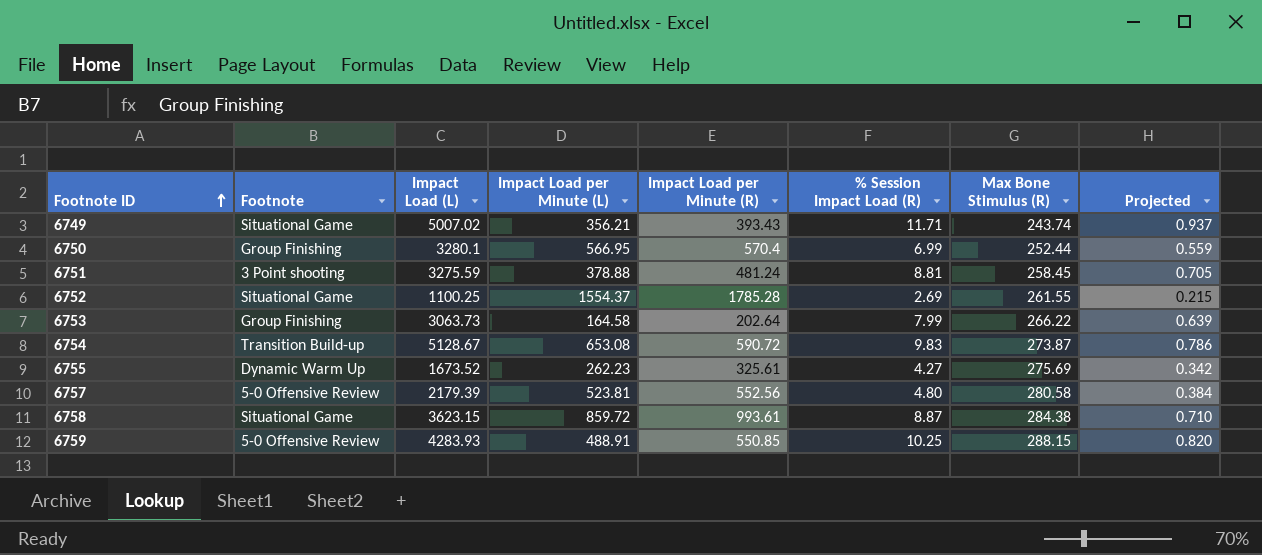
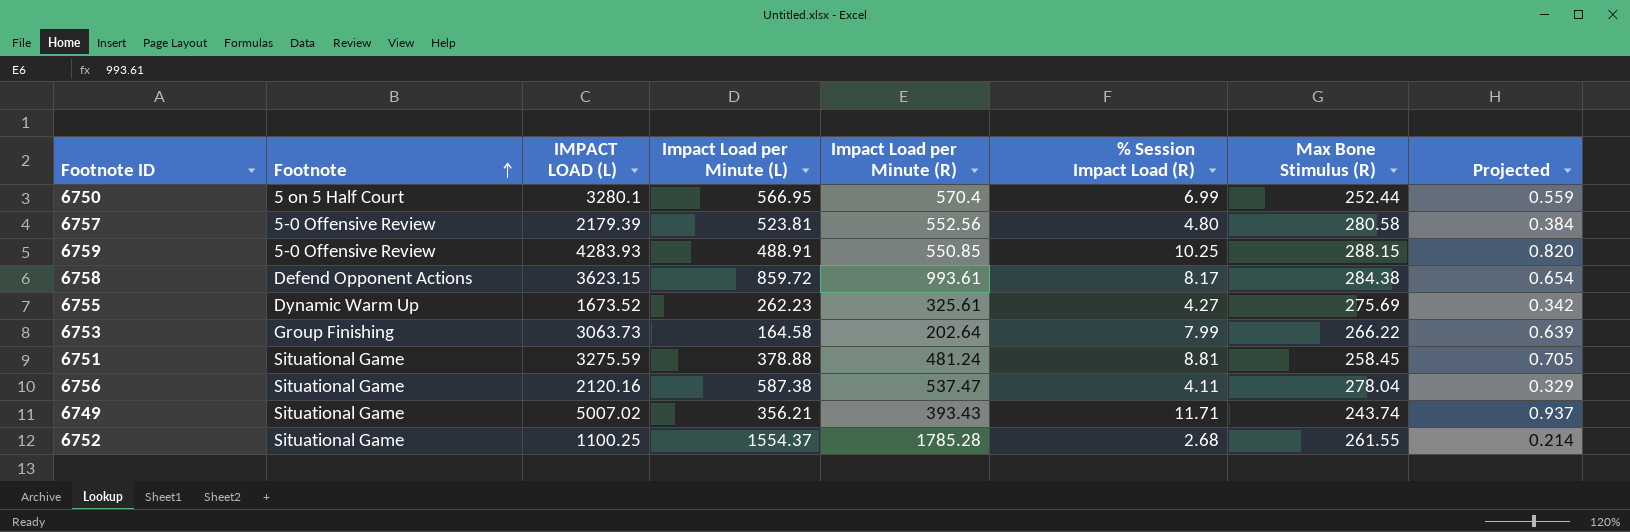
row order: Footnote ID ascending -> Footnote ascending
column name: Impact Load (L) -> IMPACT LOAD (L)
row 6754: Transition Build-up | 5128.67 | 653.08 | 590.72 | 9.83 | 273.87 | 0.786 -> none
6750 | Footnote: Group Finishing -> 5 on 5 Half Court
6758 | Footnote: Situational Game -> Defend Opponent Actions
6758 | % Session Impact Load (R): 8.87 -> 8.17
6758 | Projected: 0.710 -> 0.654
6751 | Footnote: 3 Point shooting -> Situational Game
row 6756: none -> Situational Game | 2120.16 | 587.38 | 537.47 | 4.11 | 278.04 | 0.329
6752 | % Session Impact Load (R): 2.69 -> 2.68
6752 | Projected: 0.215 -> 0.214

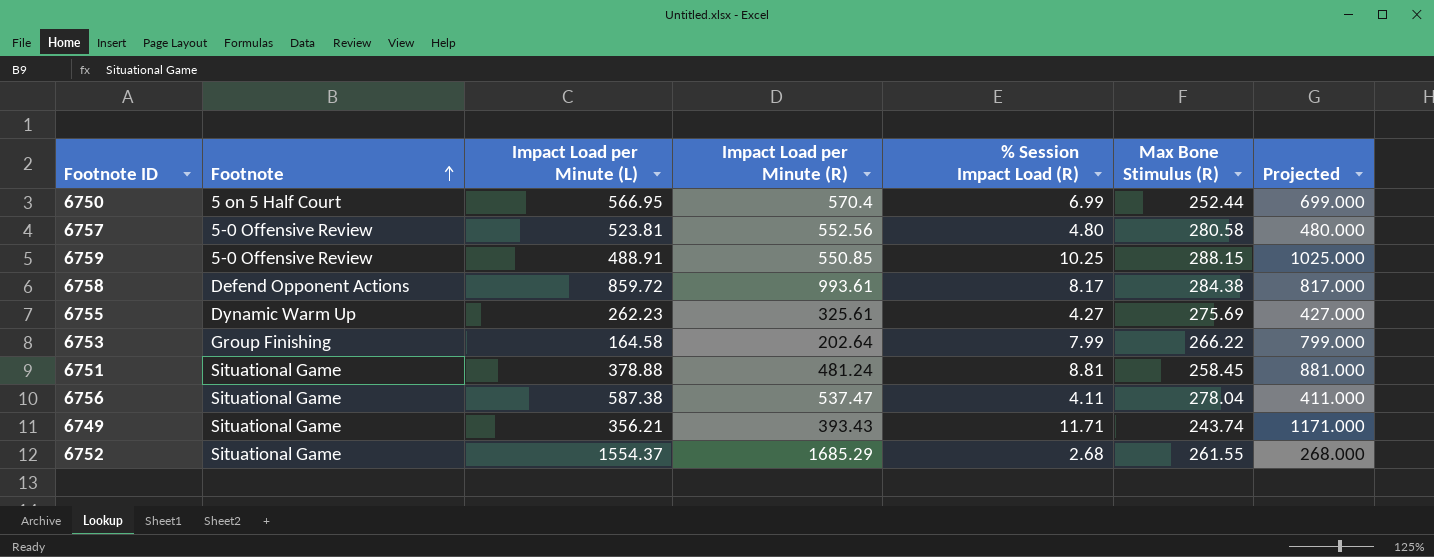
column IMPACT LOAD (L) | position: 3 -> none
column Projected | formula: [% Session Impact Load (R)] * 0.08 -> [% Session Impact Load (R)] * 100
6752 | Impact Load per Minute (R): 1785.28 -> 1685.29

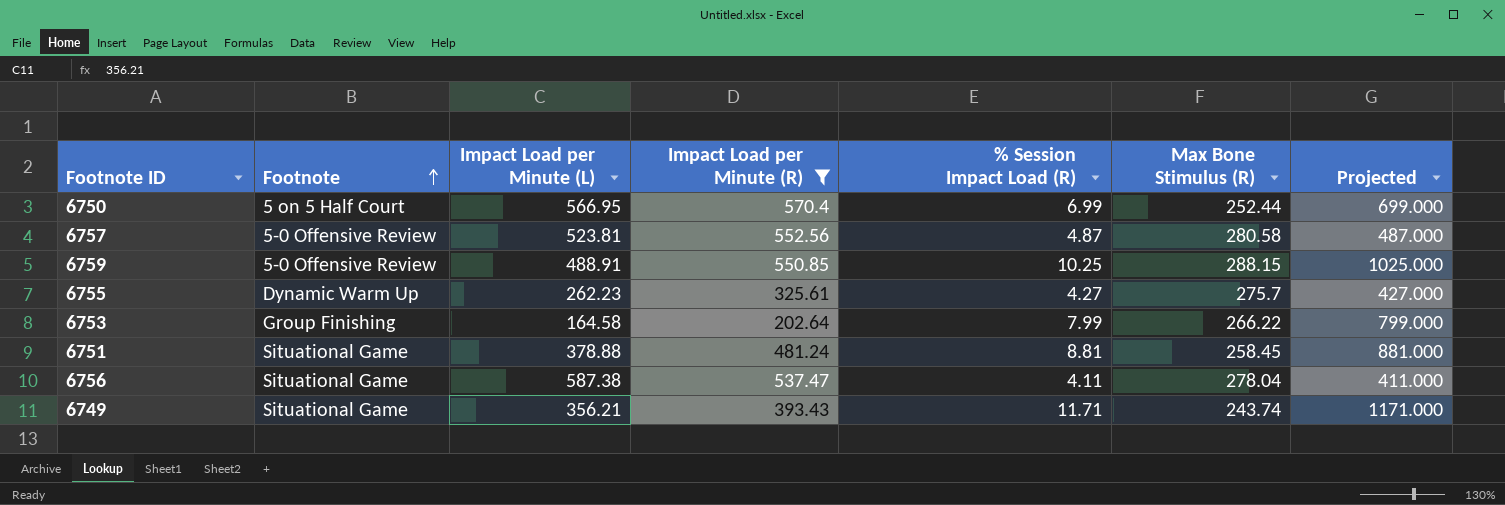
filter: none -> Impact Load per Minute (R) <= 570.4
6757 | % Session Impact Load (R): 4.80 -> 4.87
6757 | Projected: 480.000 -> 487.000
6755 | Max Bone Stimulus (R): 275.69 -> 275.7

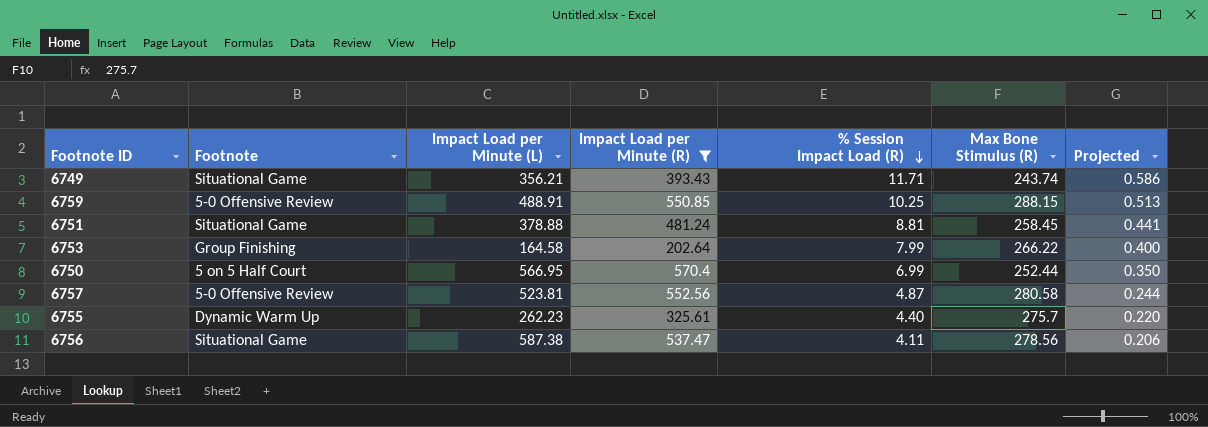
row order: Footnote ascending -> % Session Impact Load (R) descending
column Projected | formula: [% Session Impact Load (R)] * 100 -> [% Session Impact Load (R)] * 0.05
6755 | % Session Impact Load (R): 4.27 -> 4.40
6756 | Max Bone Stimulus (R): 278.04 -> 278.56

